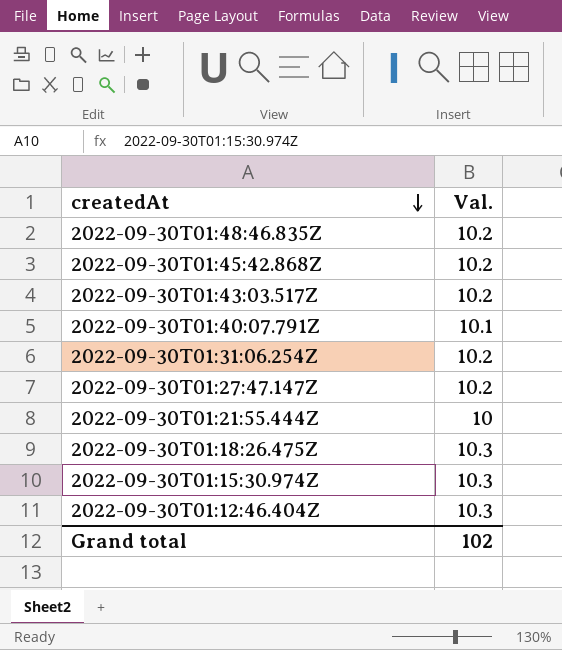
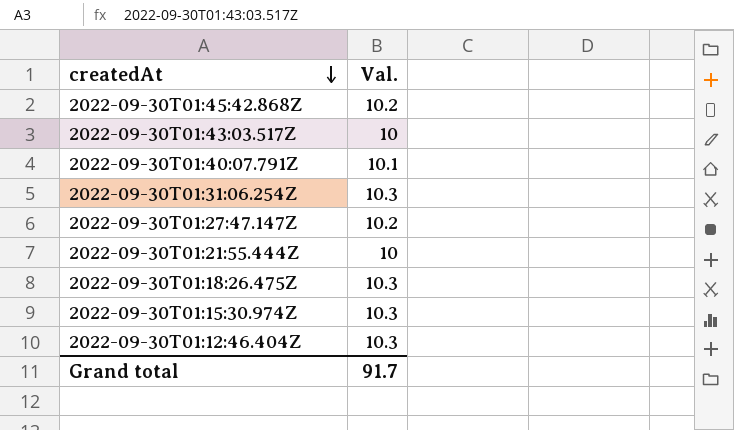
row 2022-09-30T01:48:46.835Z: 10.2 -> none
2022-09-30T01:43:03.517Z | Val.: 10.2 -> 10
2022-09-30T01:31:06.254Z | Val.: 10.2 -> 10.3
Grand total | Val.: 102 -> 91.7

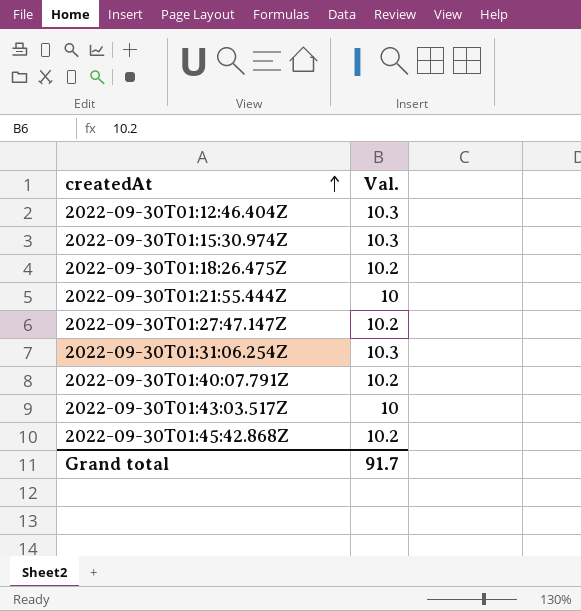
row order: createdAt descending -> createdAt ascending
2022-09-30T01:18:26.475Z | Val.: 10.3 -> 10.2
2022-09-30T01:40:07.791Z | Val.: 10.1 -> 10.2

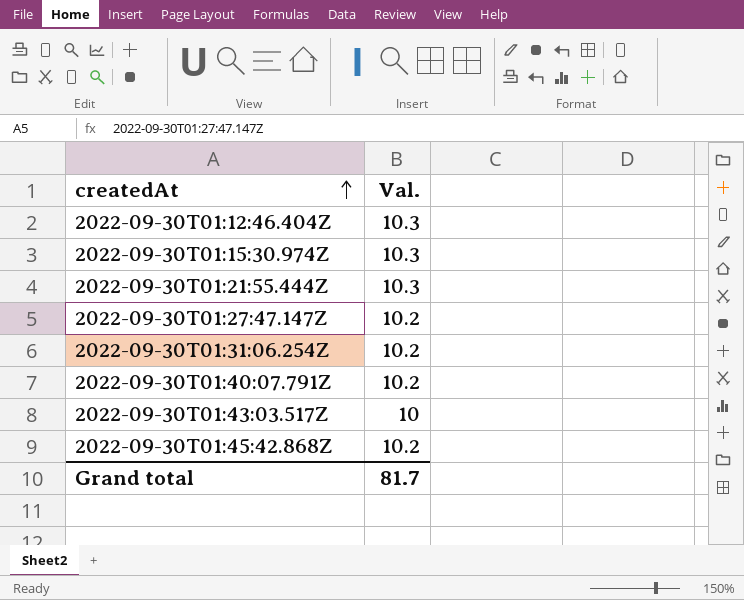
row 2022-09-30T01:18:26.475Z: 10.2 -> none
2022-09-30T01:21:55.444Z | Val.: 10 -> 10.3
2022-09-30T01:31:06.254Z | Val.: 10.3 -> 10.2
Grand total | Val.: 91.7 -> 81.7

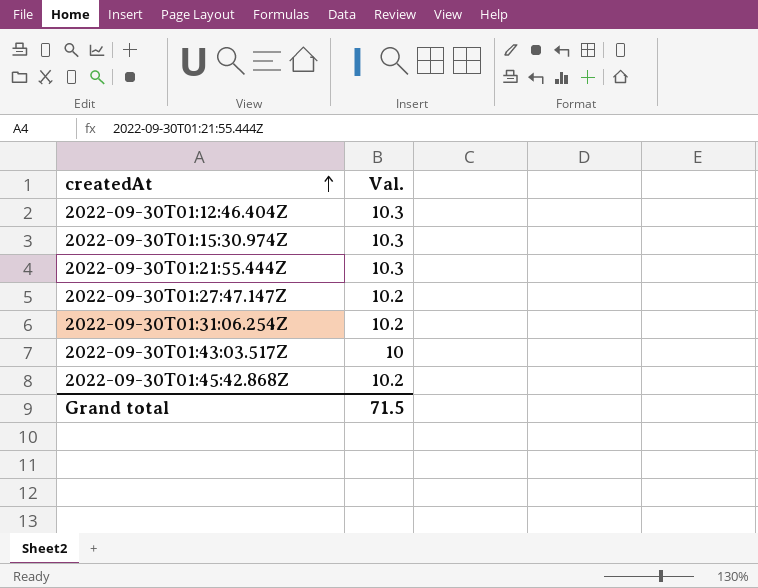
row 2022-09-30T01:40:07.791Z: 10.2 -> none
Grand total | Val.: 81.7 -> 71.5

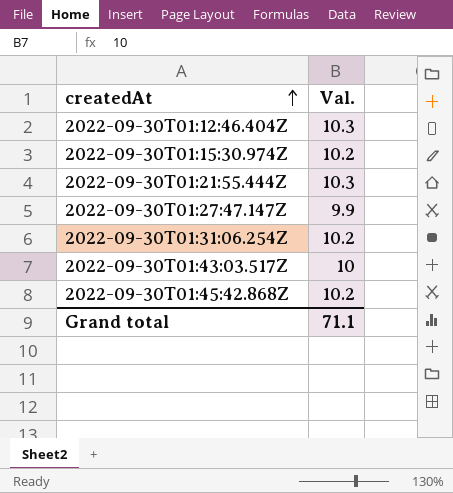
2022-09-30T01:15:30.974Z | Val.: 10.3 -> 10.2
2022-09-30T01:27:47.147Z | Val.: 10.2 -> 9.9
Grand total | Val.: 71.5 -> 71.1

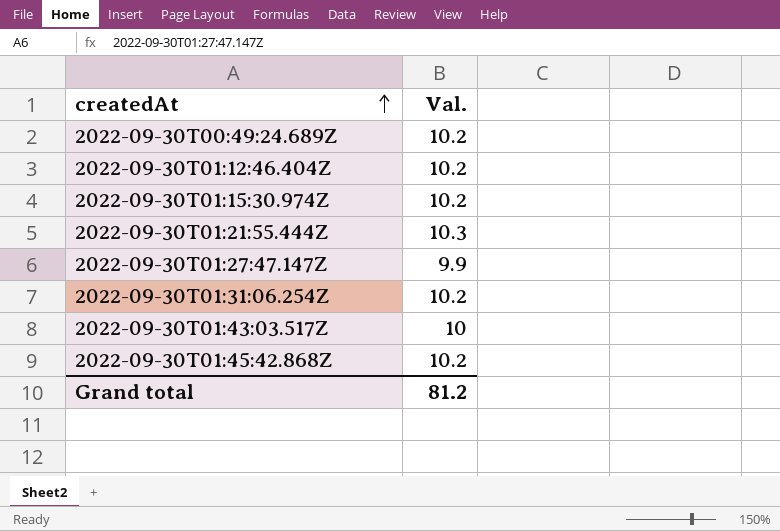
row 2022-09-30T00:49:24.689Z: none -> 10.2
2022-09-30T01:12:46.404Z | Val.: 10.3 -> 10.2
Grand total | Val.: 71.1 -> 81.2

